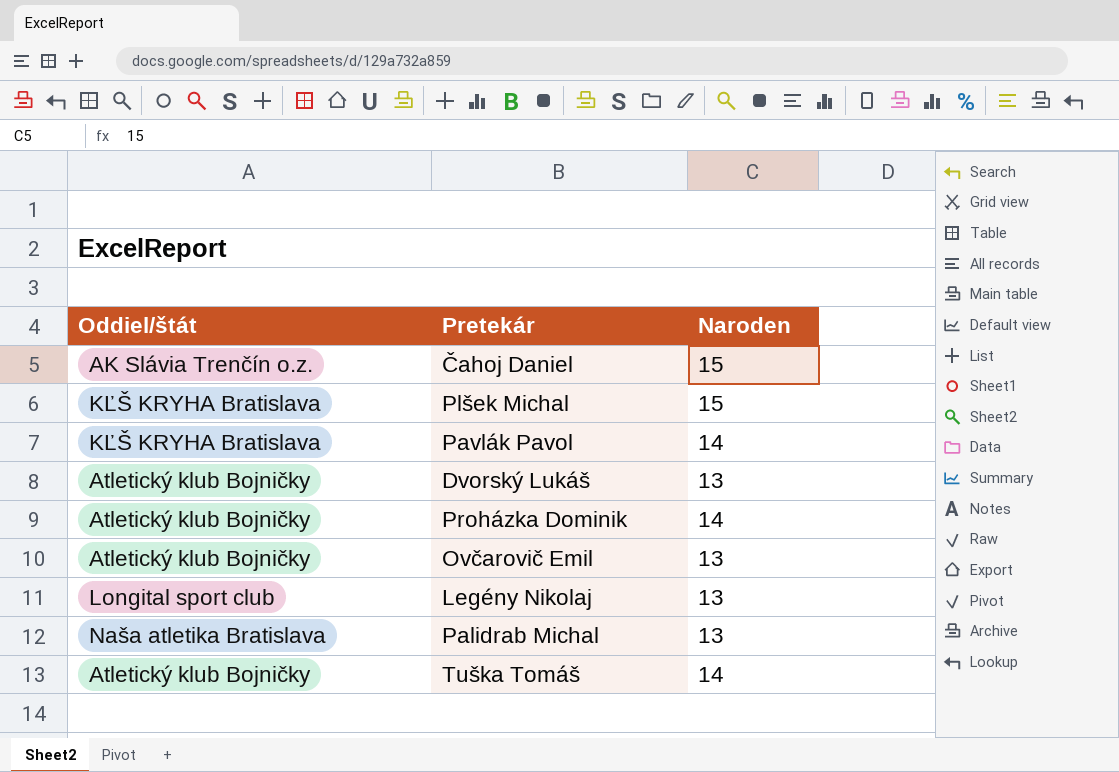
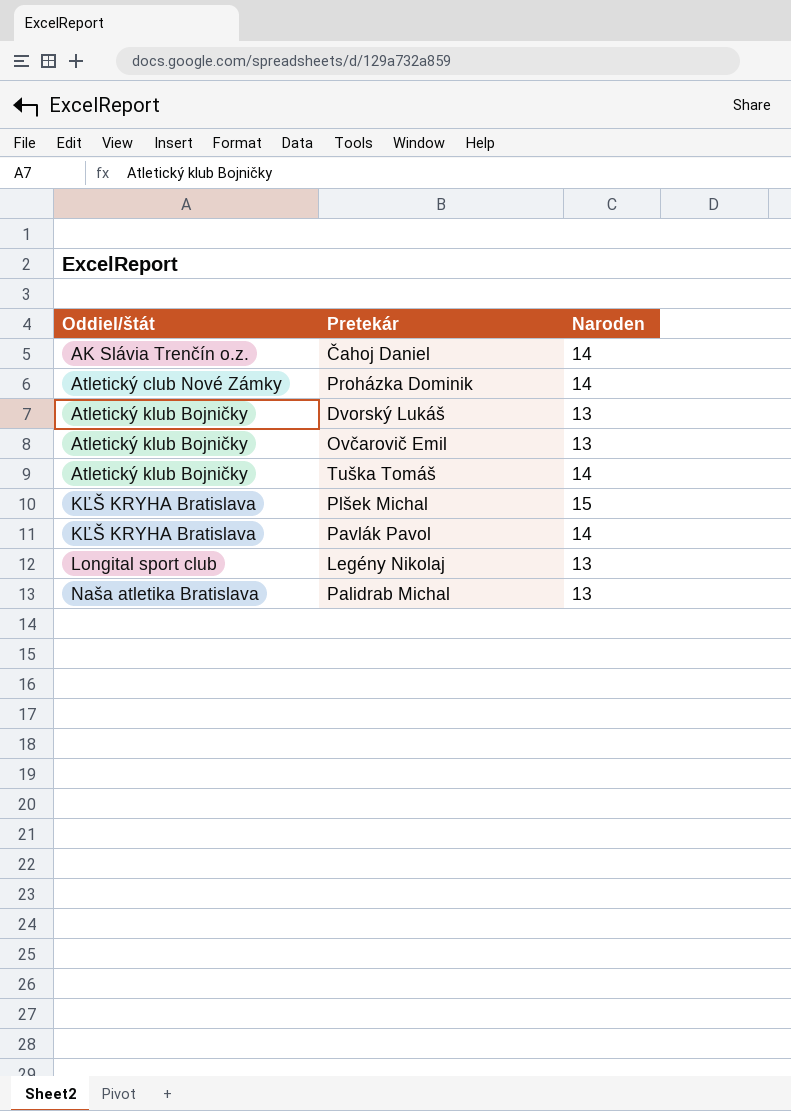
row order: none -> Oddiel/štát ascending
Čahoj Daniel | Naroden: 15 -> 14
Proházka Dominik | Oddiel/štát: Atletický klub Bojničky -> Atletický club Nové Zámky

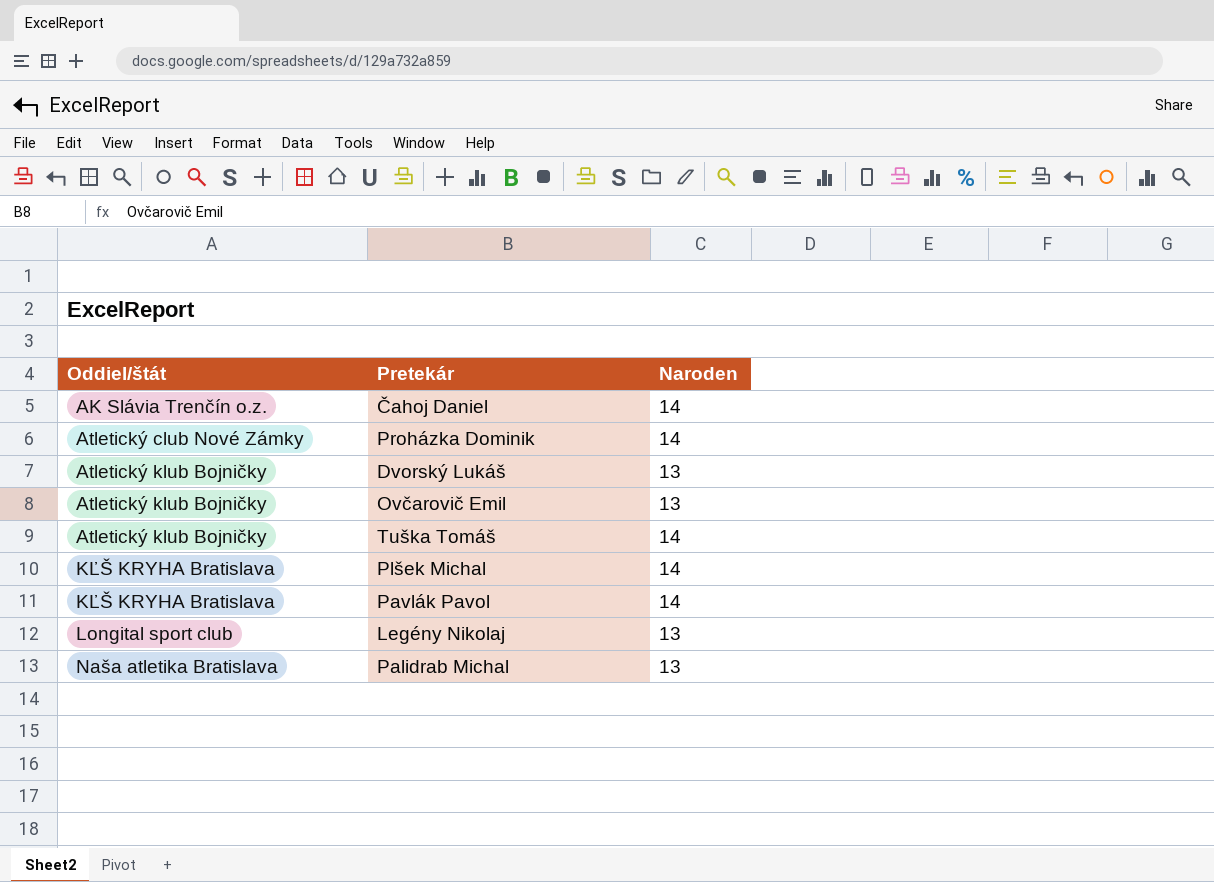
Plšek Michal | Naroden: 15 -> 14

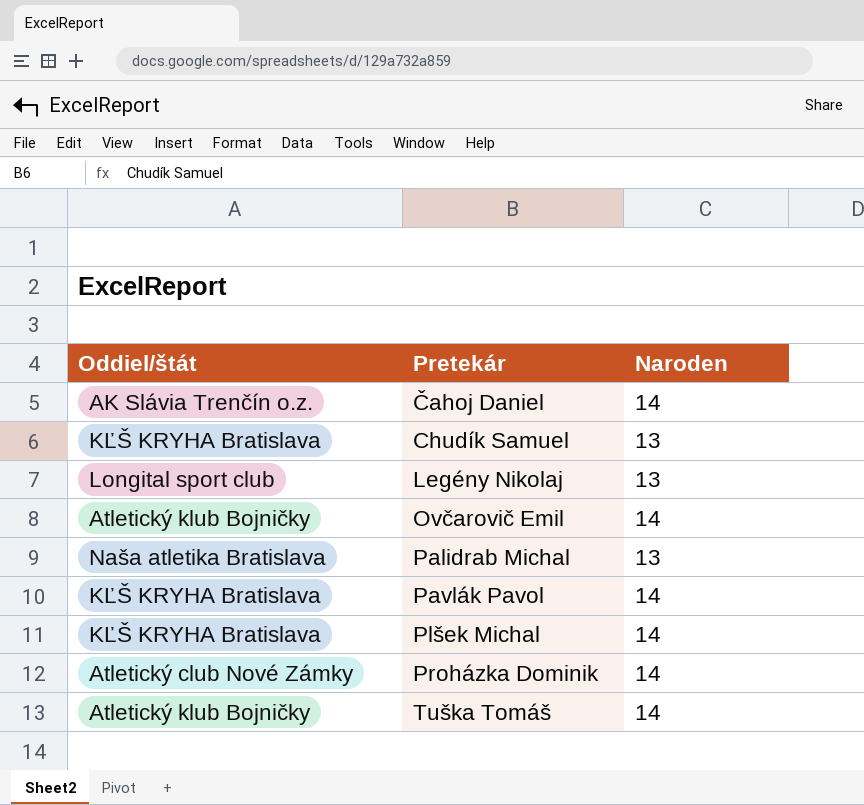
row order: Oddiel/štát ascending -> Pretekár ascending
row Dvorský Lukáš: Atletický klub Bojničky | 13 -> none
row Chudík Samuel: none -> KĽŠ KRYHA Bratislava | 13
Ovčarovič Emil | Naroden: 13 -> 14

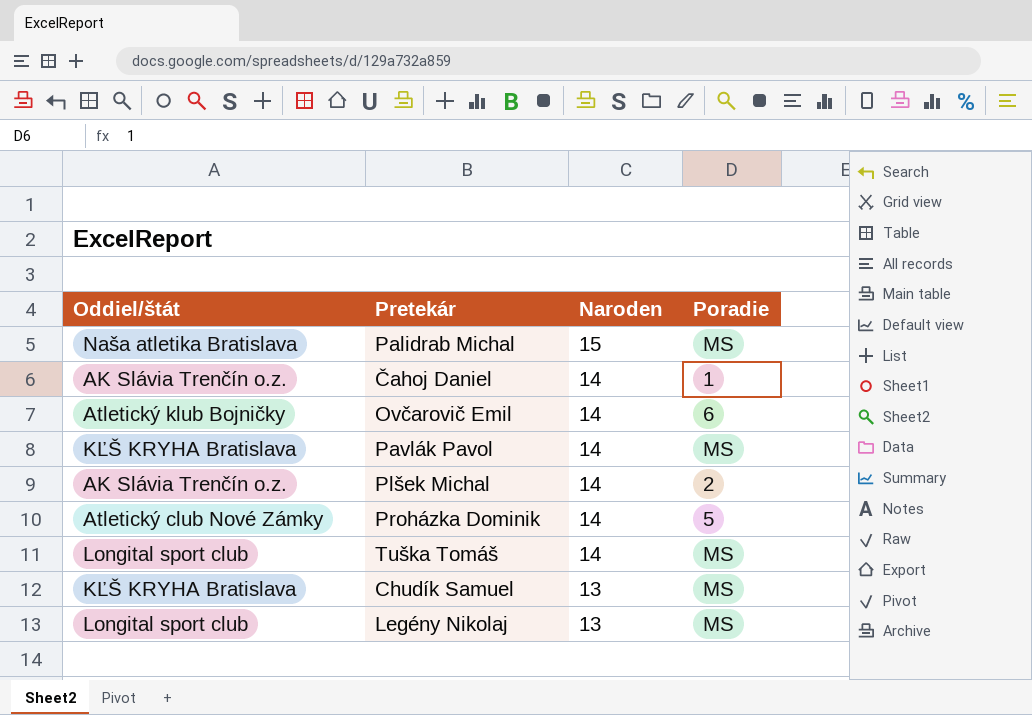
row order: Pretekár ascending -> Naroden descending
column Poradie | position: none -> 4
Palidrab Michal | Naroden: 13 -> 15
Plšek Michal | Oddiel/štát: KĽŠ KRYHA Bratislava -> AK Slávia Trenčín o.z.
Tuška Tomáš | Oddiel/štát: Atletický klub Bojničky -> Longital sport club

